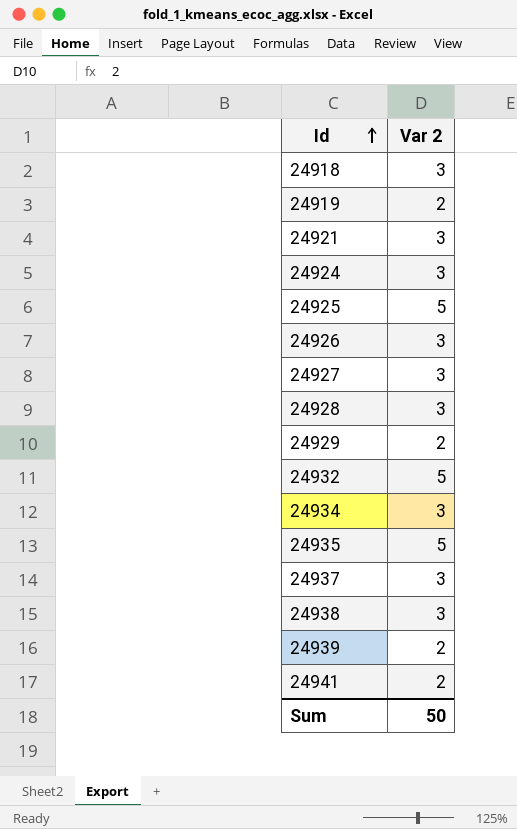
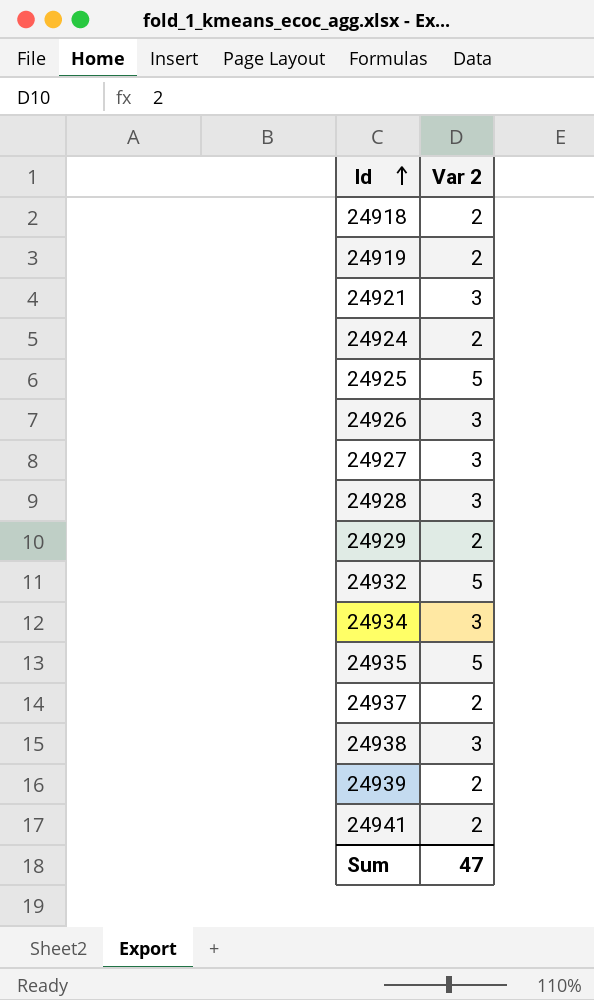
24918 | Var 2: 3 -> 2
24924 | Var 2: 3 -> 2
24937 | Var 2: 3 -> 2
Sum | Var 2: 50 -> 47

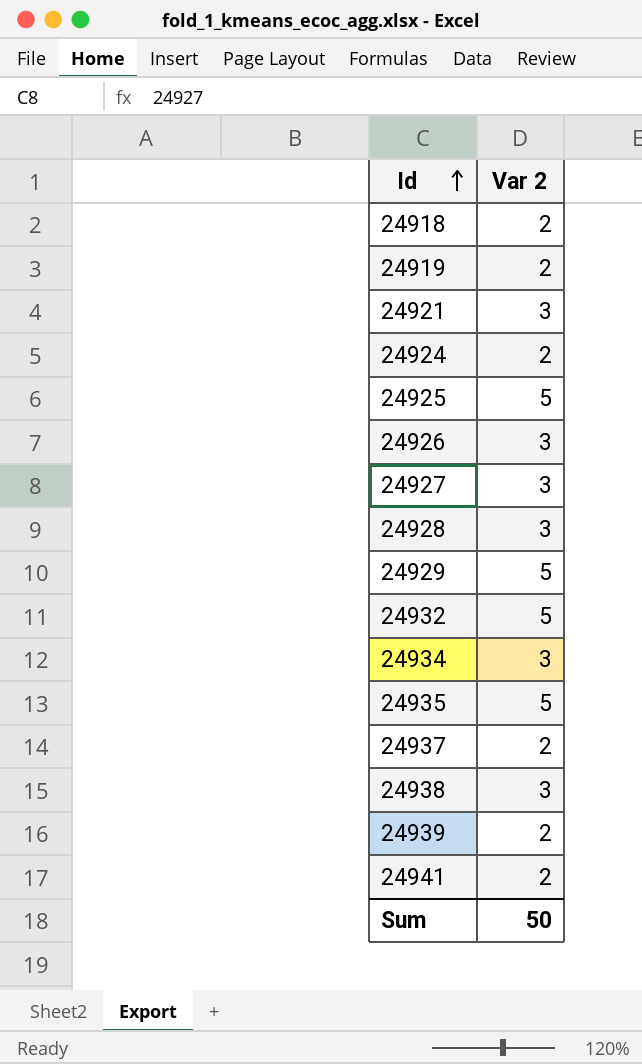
24929 | Var 2: 2 -> 5
Sum | Var 2: 47 -> 50

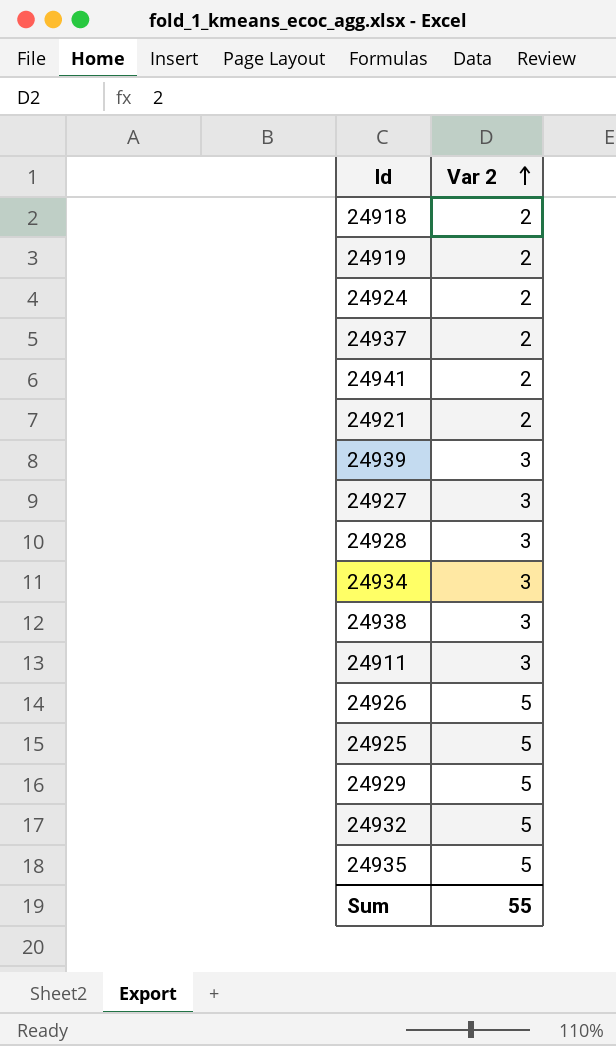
row order: Id ascending -> Var 2 ascending
24921 | Var 2: 3 -> 2
24939 | Var 2: 2 -> 3
row 24911: none -> 3
24926 | Var 2: 3 -> 5
Sum | Var 2: 50 -> 55

